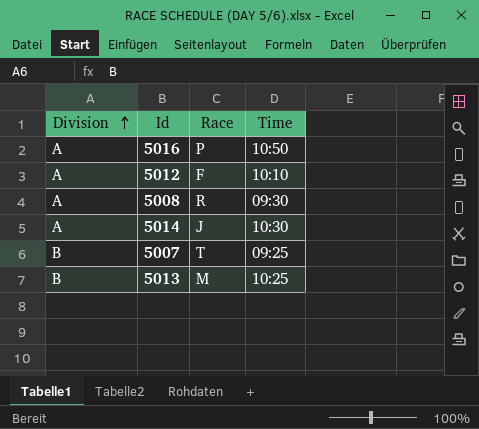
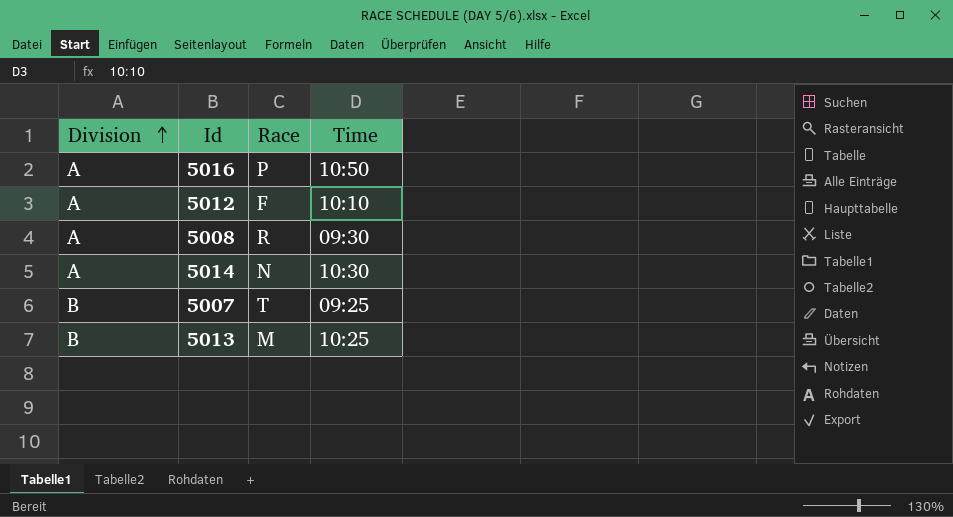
5014 | Race: J -> N

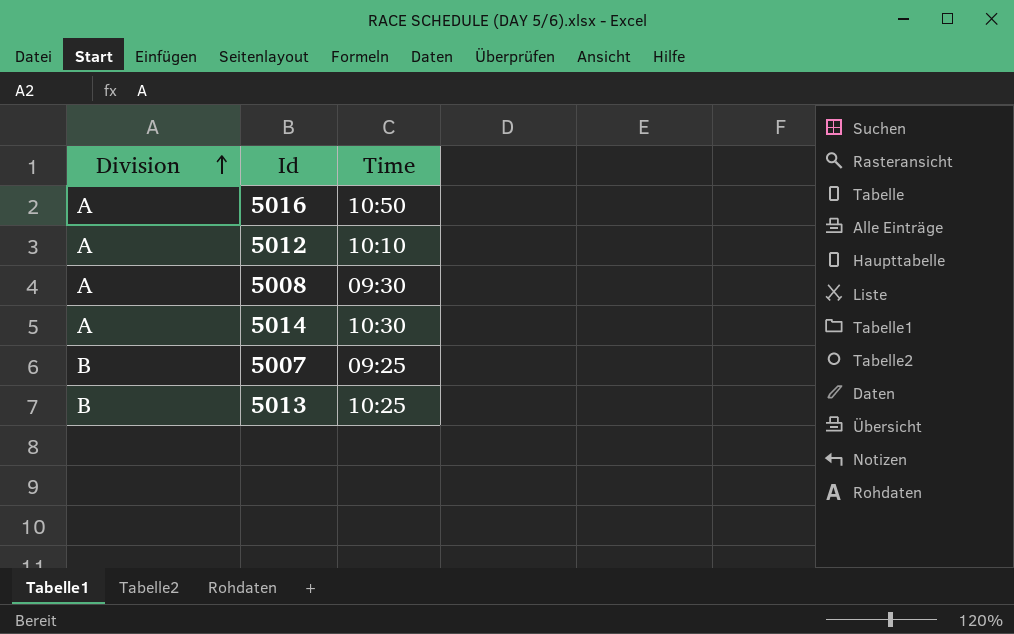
column Race | position: 3 -> none

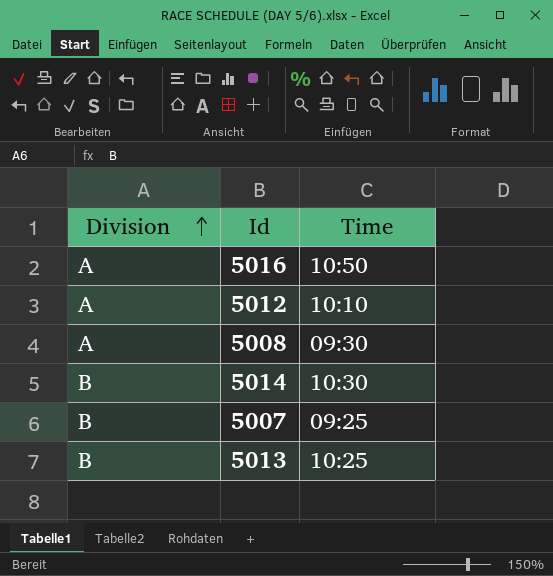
5014 | Division: A -> B

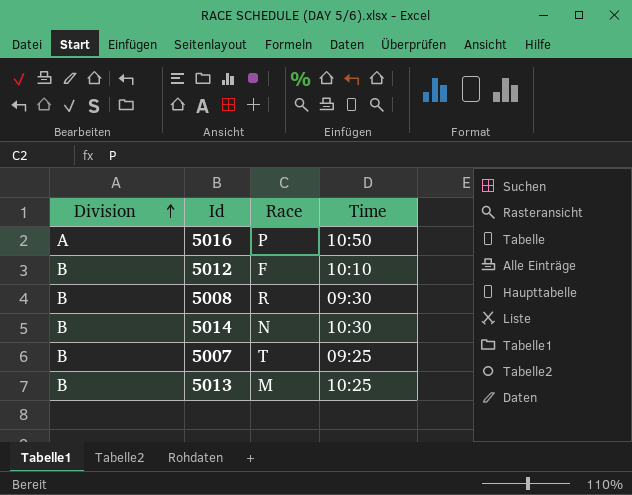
column Race | position: none -> 3
5012 | Division: A -> B
5008 | Division: A -> B

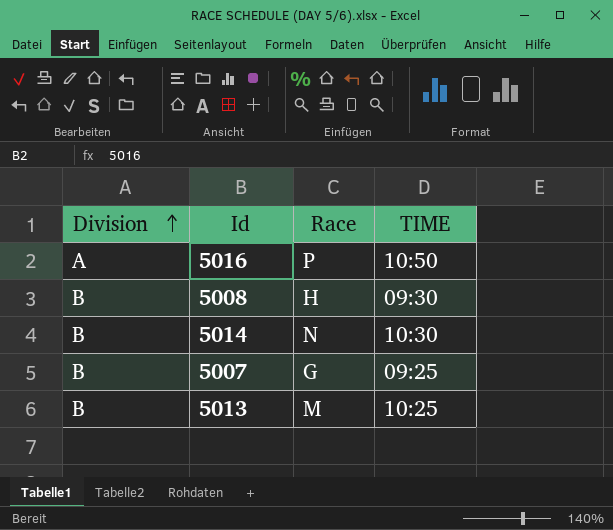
column name: Time -> TIME
row 5012: B | F | 10:10 -> none
5008 | Race: R -> H
5007 | Race: T -> G

